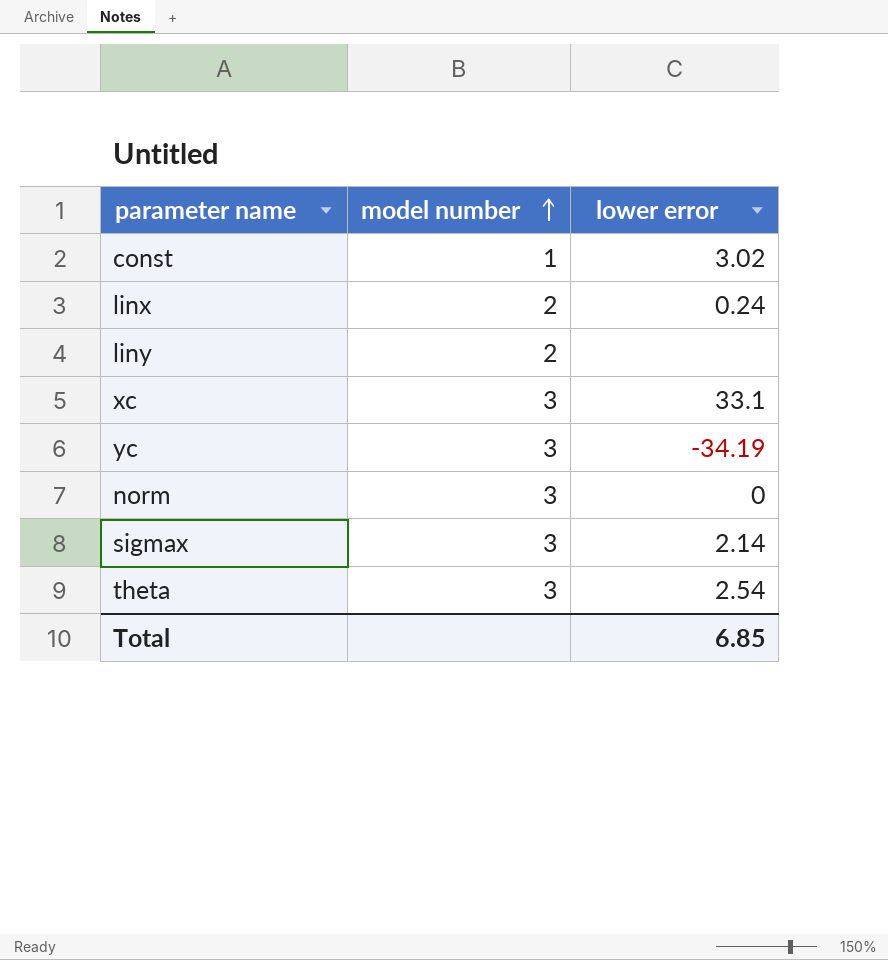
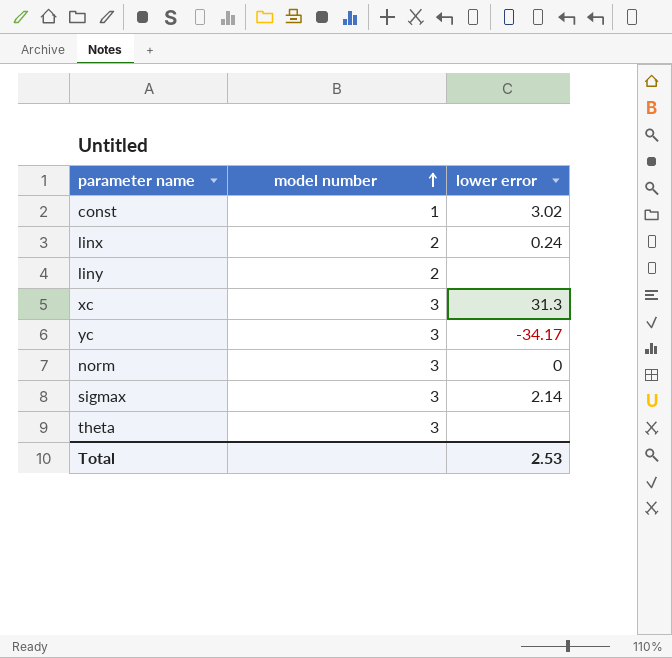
xc | lower error: 33.1 -> 31.3
yc | lower error: -34.19 -> -34.17
theta | lower error: 2.54 -> none
Total | lower error: 6.85 -> 2.53

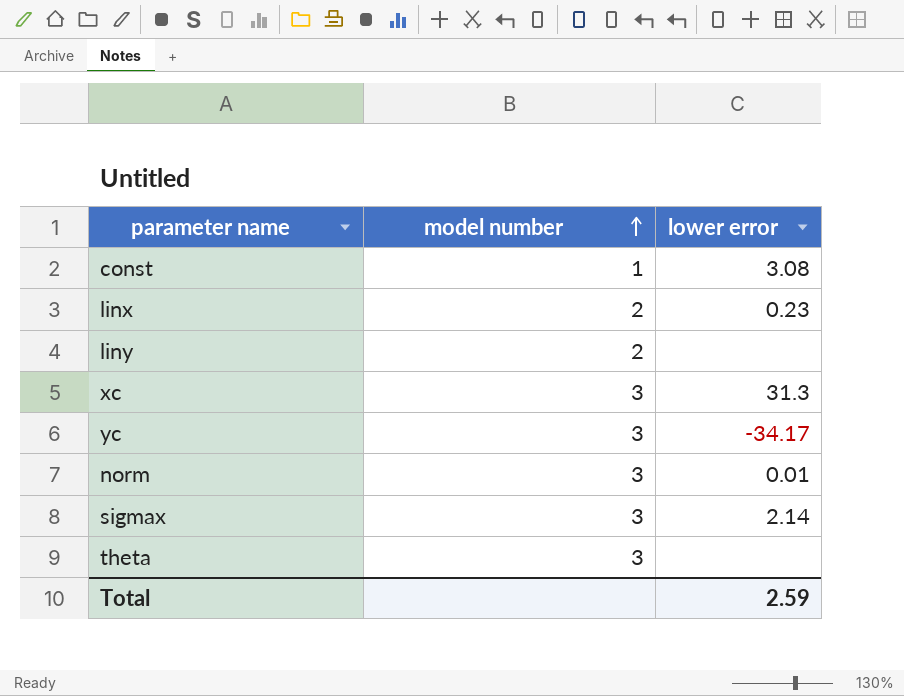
const | lower error: 3.02 -> 3.08
linx | lower error: 0.24 -> 0.23
norm | lower error: 0 -> 0.01
Total | lower error: 2.53 -> 2.59

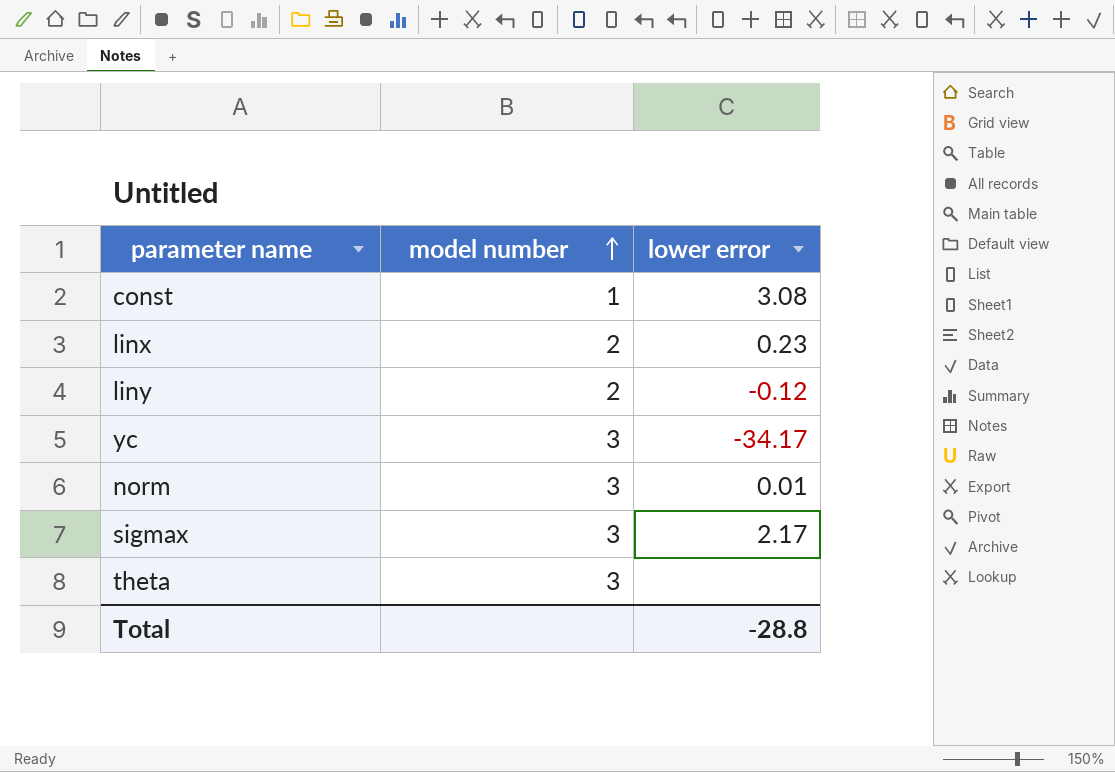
row xc: 3 | 31.3 -> none
liny | lower error: none -> -0.12
sigmax | lower error: 2.14 -> 2.17
Total | lower error: 2.59 -> -28.8

